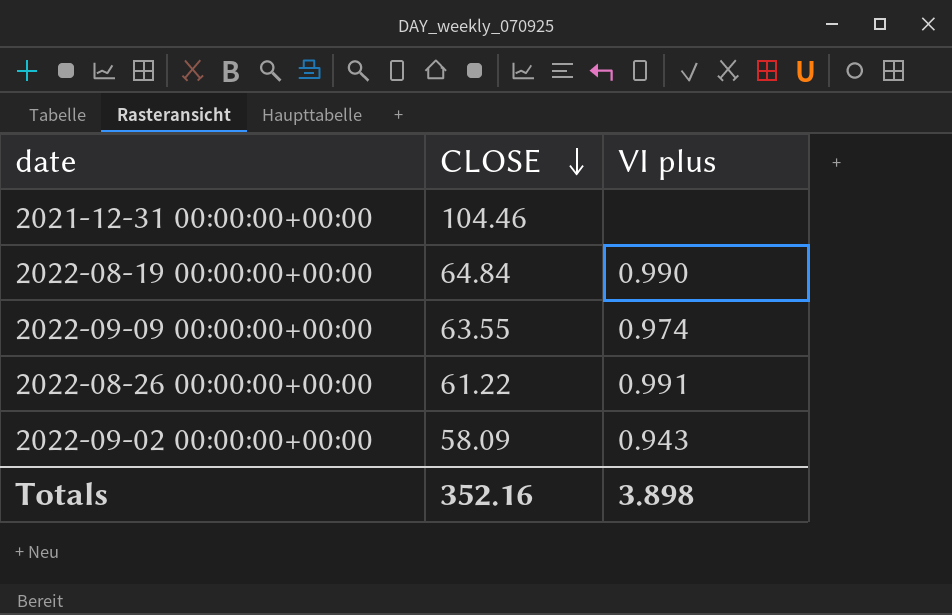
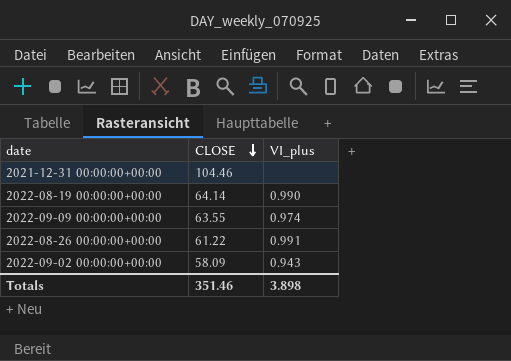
column name: VI plus -> VI_plus
2022-08-19 00:00:00+00:00 | CLOSE: 64.84 -> 64.14
Totals | CLOSE: 352.16 -> 351.46

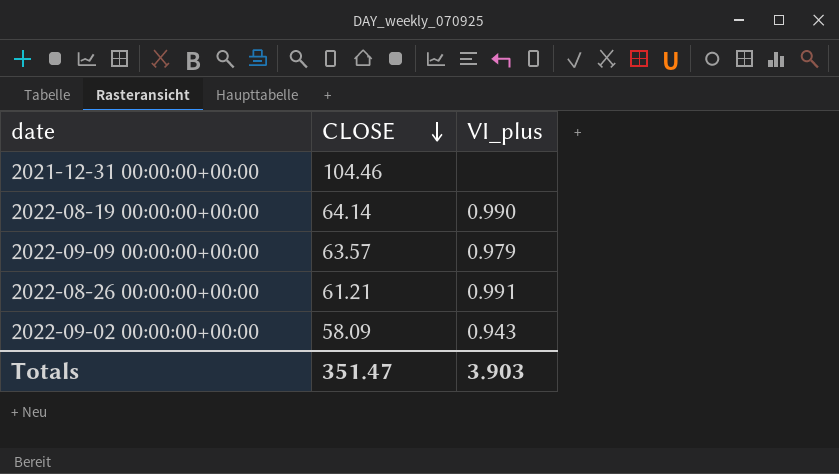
2022-09-09 00:00:00+00:00 | CLOSE: 63.55 -> 63.57
2022-09-09 00:00:00+00:00 | VI_plus: 0.974 -> 0.979
2022-08-26 00:00:00+00:00 | CLOSE: 61.22 -> 61.21
Totals | CLOSE: 351.46 -> 351.47
Totals | VI_plus: 3.898 -> 3.903

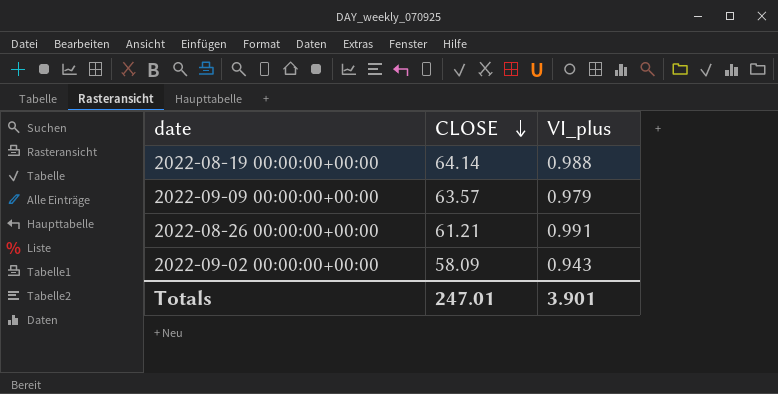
row 2021-12-31 00:00:00+00:00: 104.46 | none -> none
2022-08-19 00:00:00+00:00 | VI_plus: 0.990 -> 0.988
Totals | CLOSE: 351.47 -> 247.01
Totals | VI_plus: 3.903 -> 3.901

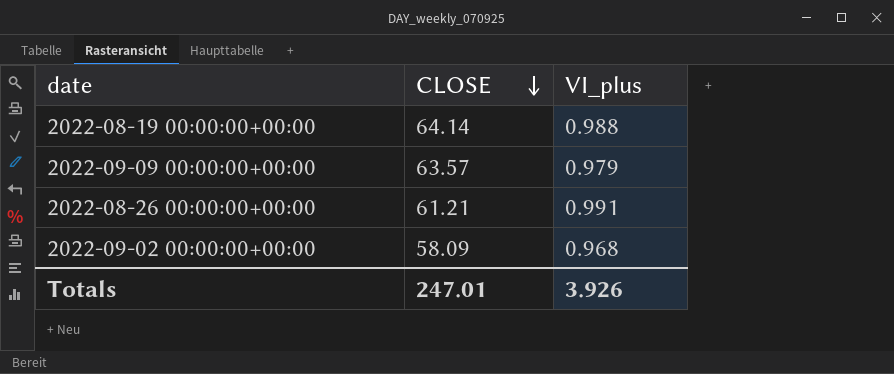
2022-09-02 00:00:00+00:00 | VI_plus: 0.943 -> 0.968
Totals | VI_plus: 3.901 -> 3.926

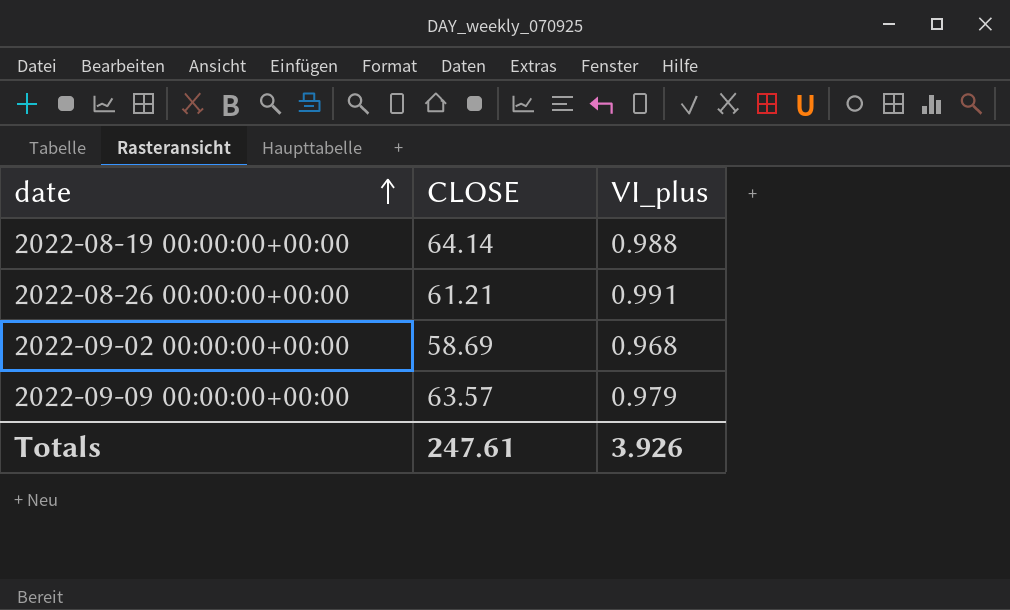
row order: CLOSE descending -> date ascending
2022-09-02 00:00:00+00:00 | CLOSE: 58.09 -> 58.69
Totals | CLOSE: 247.01 -> 247.61

